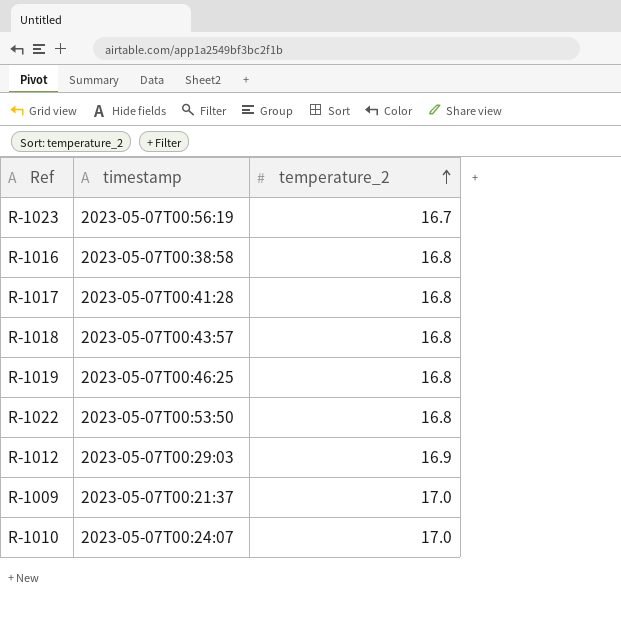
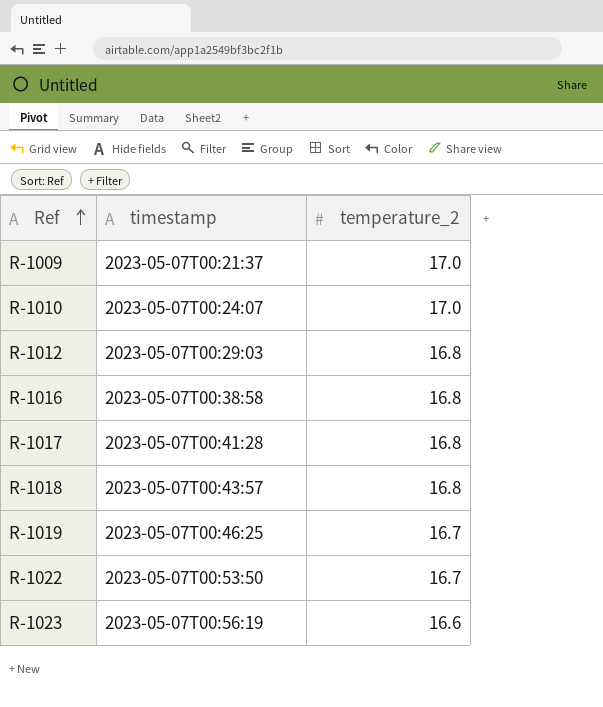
row order: temperature_2 ascending -> Ref ascending
R-1012 | temperature_2: 16.9 -> 16.8
R-1019 | temperature_2: 16.8 -> 16.7
R-1022 | temperature_2: 16.8 -> 16.7
R-1023 | temperature_2: 16.7 -> 16.6

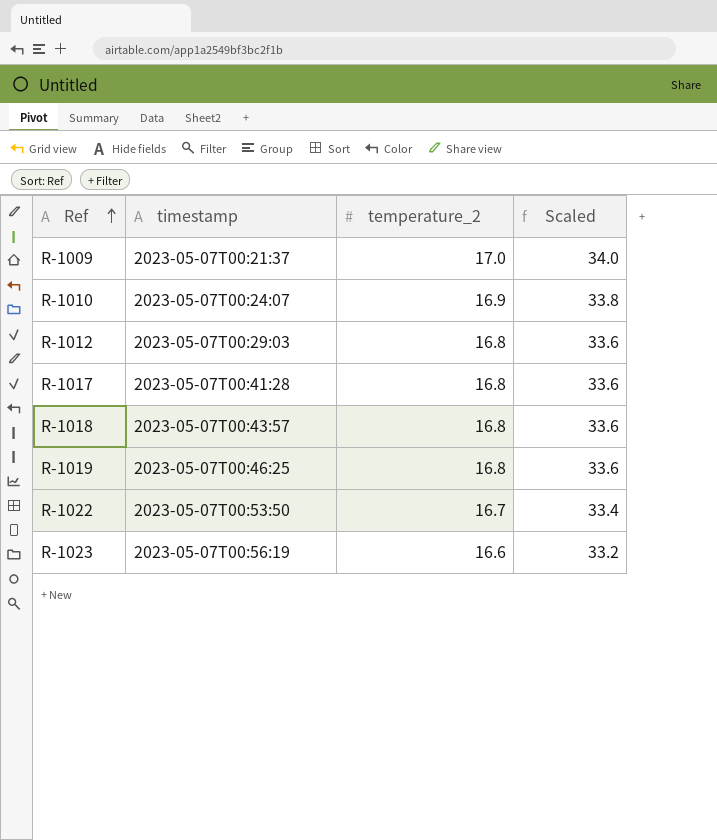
column Scaled | formula: none -> [temperature_2] * 2
row R-1016: 2023-05-07T00:38:58 | 16.8 -> none
R-1010 | temperature_2: 17.0 -> 16.9
R-1019 | temperature_2: 16.7 -> 16.8

